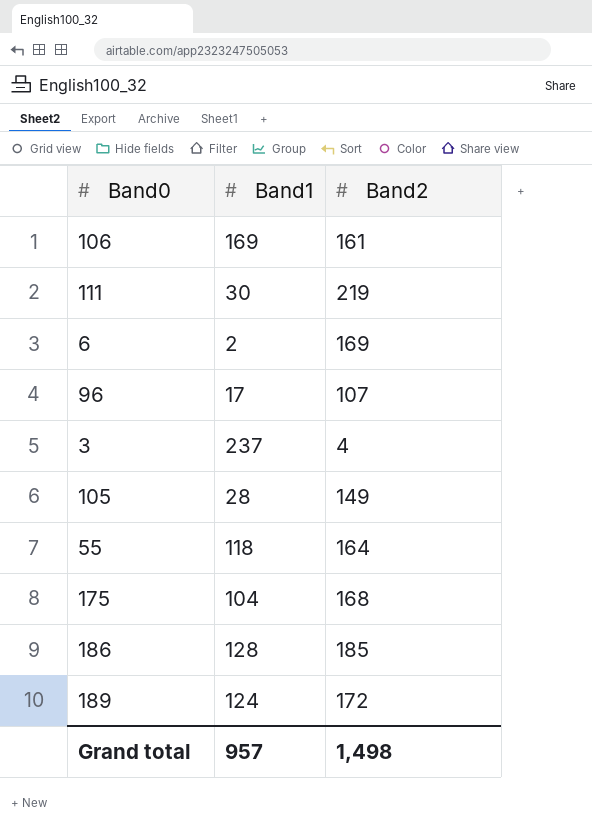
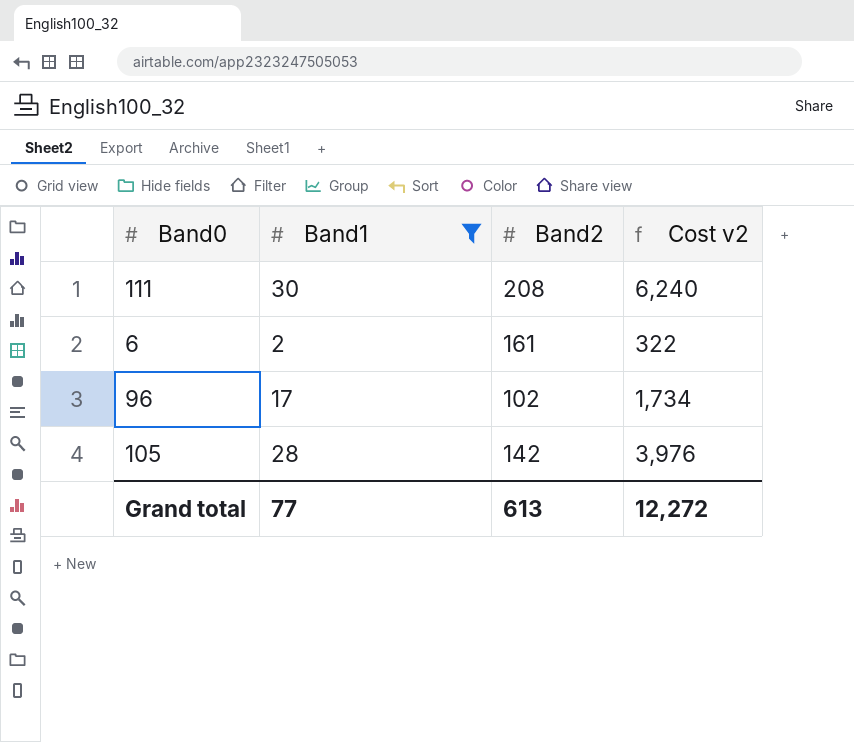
filter: none -> Band1 <= 30
column Cost v2 | formula: none -> [Band1] * [Band2]
111 | Band2: 219 -> 208
6 | Band2: 169 -> 161
96 | Band2: 107 -> 102
105 | Band2: 149 -> 142
Grand total | Band1: 957 -> 77
Grand total | Band2: 1,498 -> 613

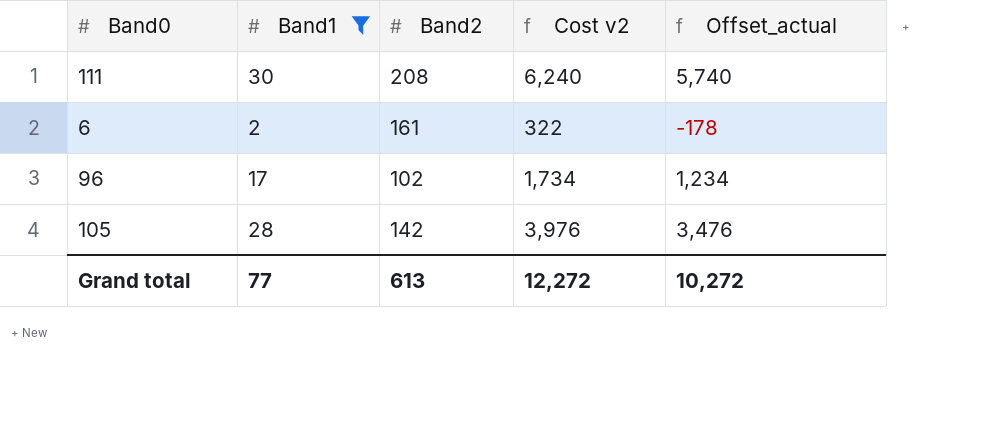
column Offset_actual | formula: none -> [Cost v2] - 500

